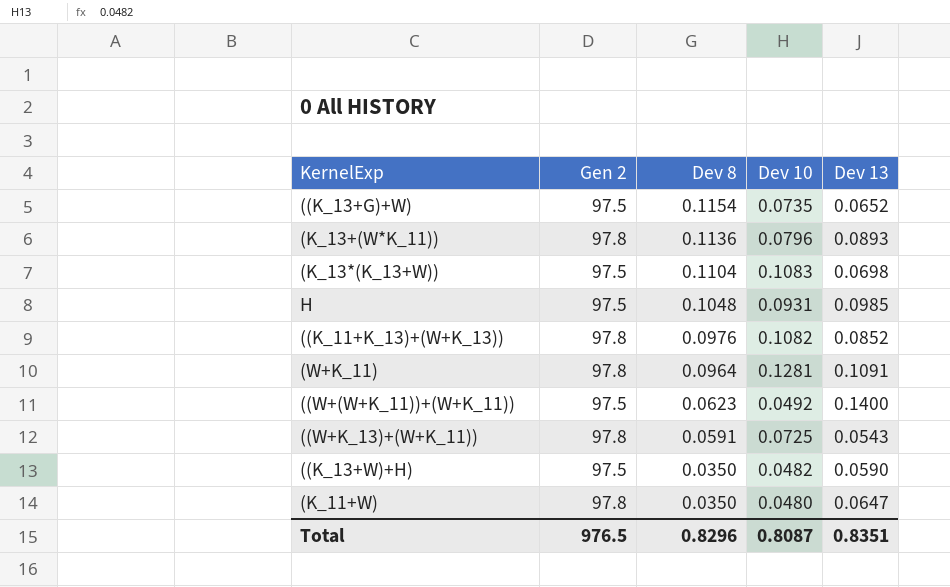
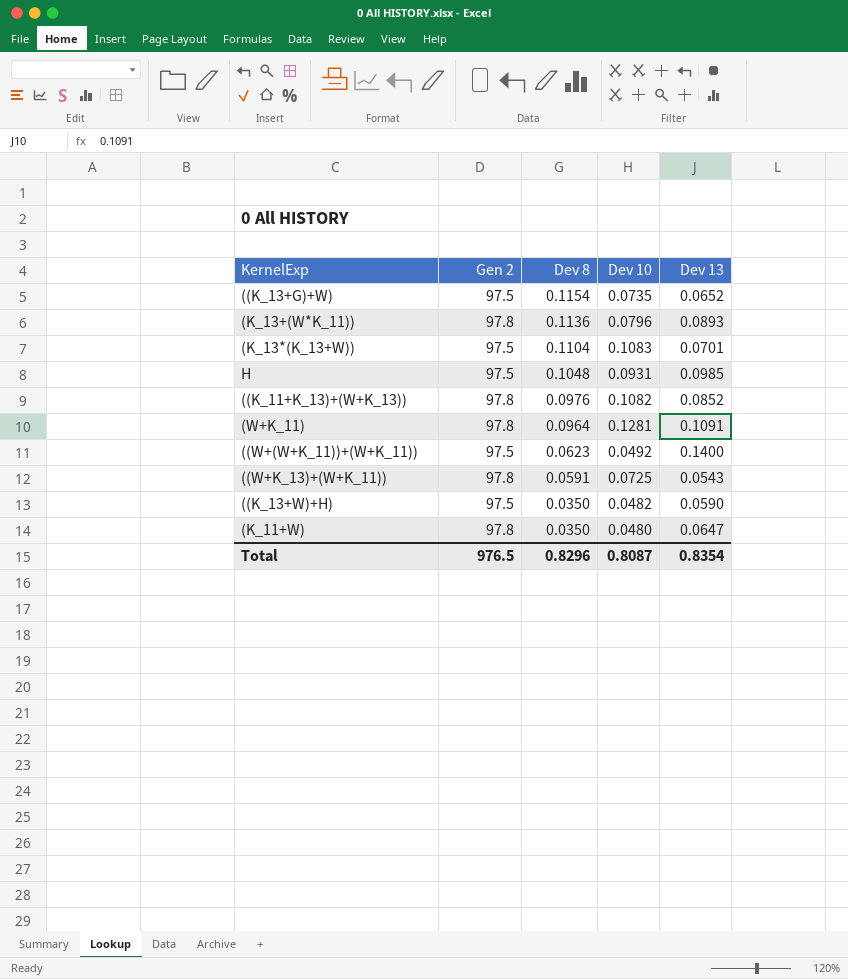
(K_13*(K_13+W)) | Dev 13: 0.0698 -> 0.0701
Total | Dev 13: 0.8351 -> 0.8354

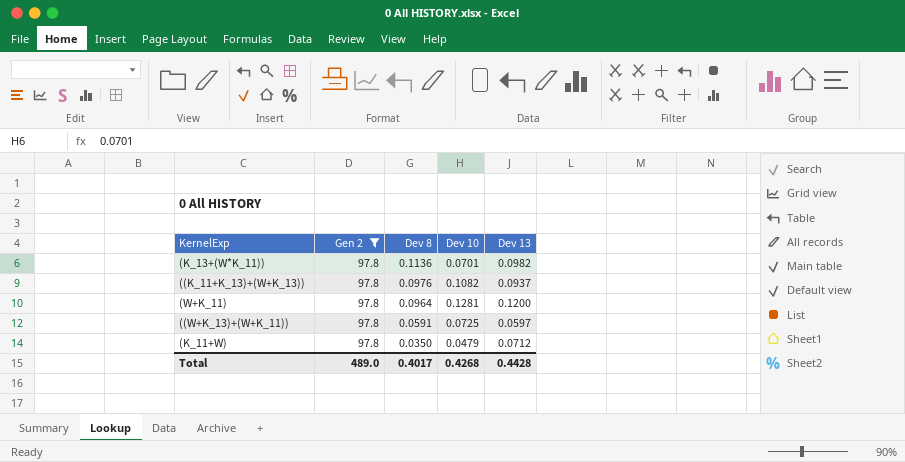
filter: none -> Gen 2 = 97.8
(K_13+(W*K_11)) | Dev 10: 0.0796 -> 0.0701
(K_13+(W*K_11)) | Dev 13: 0.0893 -> 0.0982
((K_11+K_13)+(W+K_13)) | Dev 13: 0.0852 -> 0.0937
(W+K_11) | Dev 13: 0.1091 -> 0.1200
((W+K_13)+(W+K_11)) | Dev 13: 0.0543 -> 0.0597
(K_11+W) | Dev 10: 0.0480 -> 0.0479
(K_11+W) | Dev 13: 0.0647 -> 0.0712
Total | Gen 2: 976.5 -> 489.0
Total | Dev 8: 0.8296 -> 0.4017
Total | Dev 10: 0.8087 -> 0.4268
Total | Dev 13: 0.8354 -> 0.4428

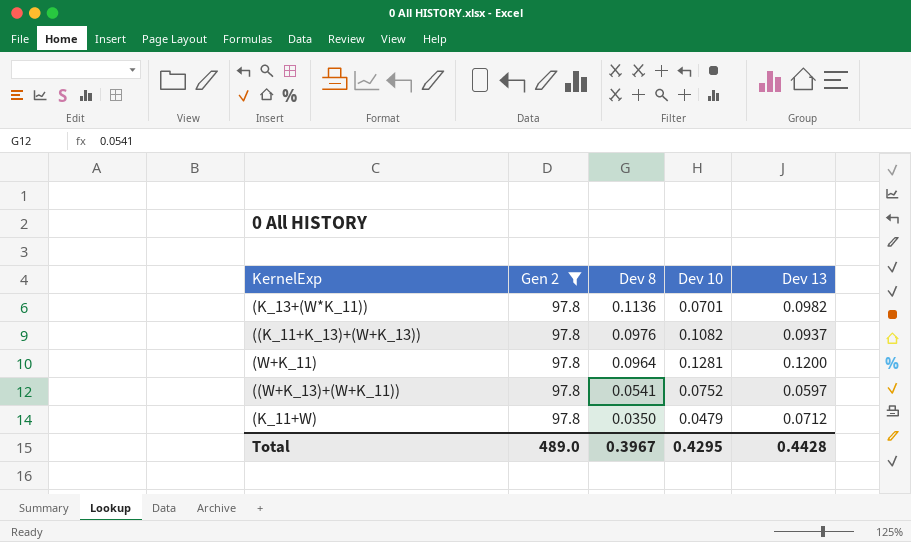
((W+K_13)+(W+K_11)) | Dev 8: 0.0591 -> 0.0541
((W+K_13)+(W+K_11)) | Dev 10: 0.0725 -> 0.0752
Total | Dev 8: 0.4017 -> 0.3967
Total | Dev 10: 0.4268 -> 0.4295

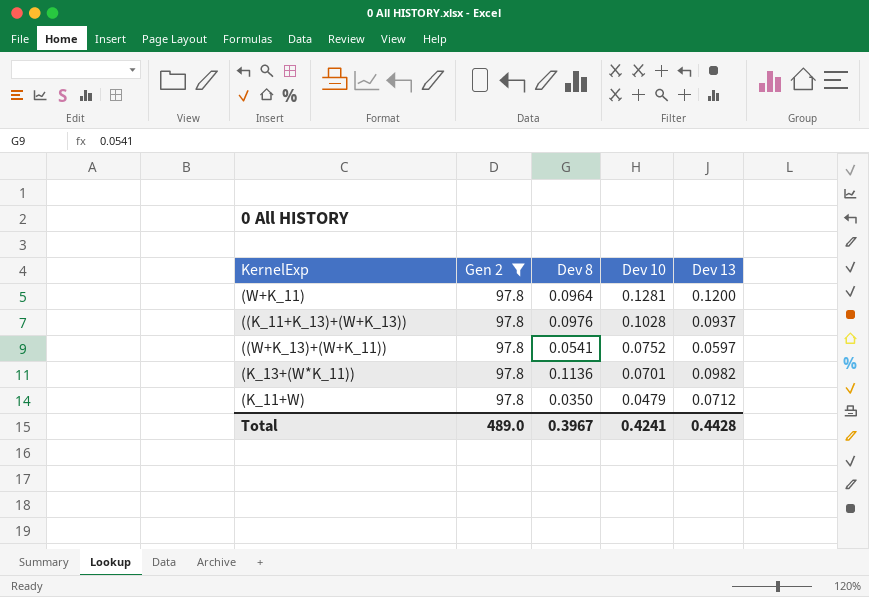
row order: Dev 8 descending -> Dev 10 descending
((K_11+K_13)+(W+K_13)) | Dev 10: 0.1082 -> 0.1028
Total | Dev 10: 0.4295 -> 0.4241

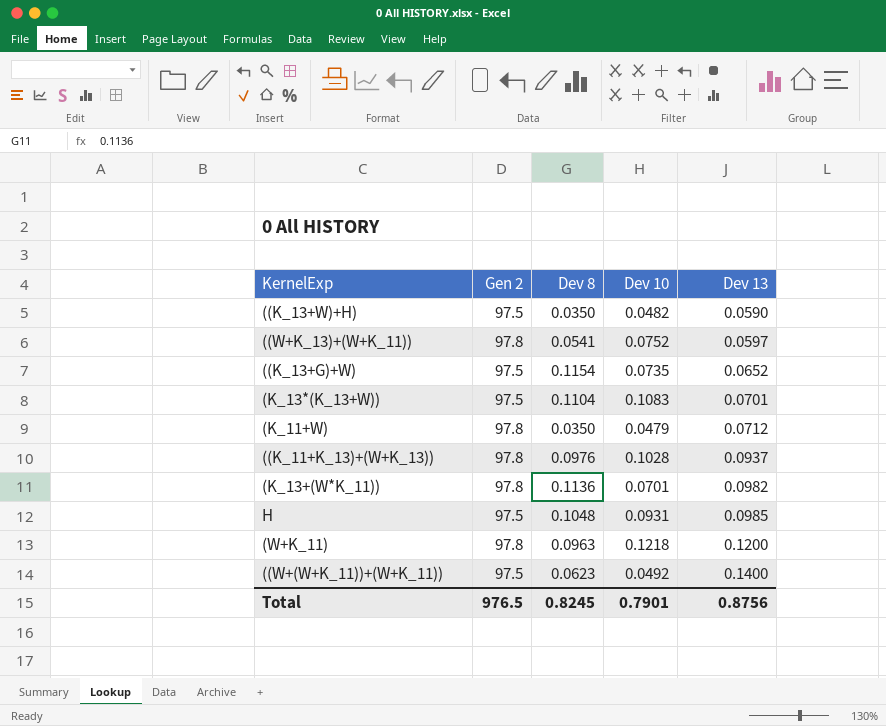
filter: Gen 2 = 97.8 -> none
row order: Dev 10 descending -> Dev 13 ascending
(W+K_11) | Dev 8: 0.0964 -> 0.0963
(W+K_11) | Dev 10: 0.1281 -> 0.1218
Total | Gen 2: 489.0 -> 976.5
Total | Dev 8: 0.3967 -> 0.8245
Total | Dev 10: 0.4241 -> 0.7901
Total | Dev 13: 0.4428 -> 0.8756

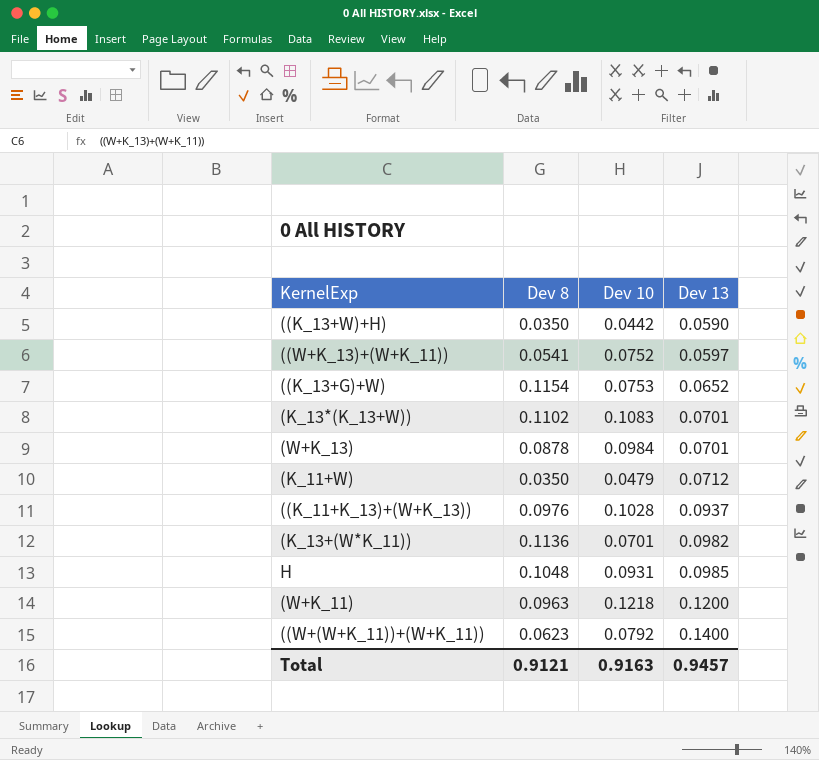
column Gen 2 | position: 2 -> none
((K_13+W)+H) | Dev 10: 0.0482 -> 0.0442
((K_13+G)+W) | Dev 10: 0.0735 -> 0.0753
(K_13*(K_13+W)) | Dev 8: 0.1104 -> 0.1102
row (W+K_13): none -> 0.0878 | 0.0984 | 0.0701
((W+(W+K_11))+(W+K_11)) | Dev 10: 0.0492 -> 0.0792
Total | Dev 8: 0.8245 -> 0.9121
Total | Dev 10: 0.7901 -> 0.9163
Total | Dev 13: 0.8756 -> 0.9457

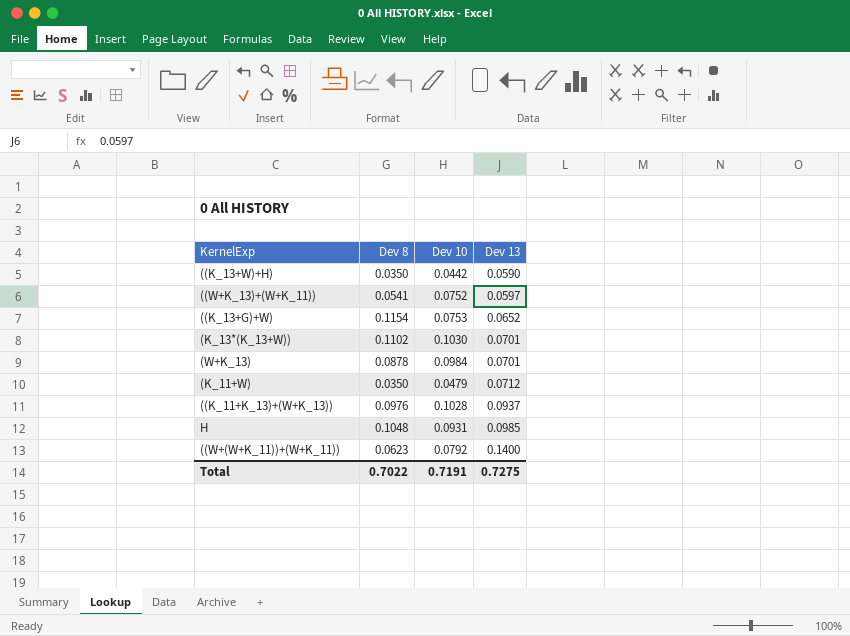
row (K_13+(W*K_11)): 0.1136 | 0.0701 | 0.0982 -> none
row (W+K_11): 0.0963 | 0.1218 | 0.1200 -> none
(K_13*(K_13+W)) | Dev 10: 0.1083 -> 0.1030
Total | Dev 8: 0.9121 -> 0.7022
Total | Dev 10: 0.9163 -> 0.7191
Total | Dev 13: 0.9457 -> 0.7275

